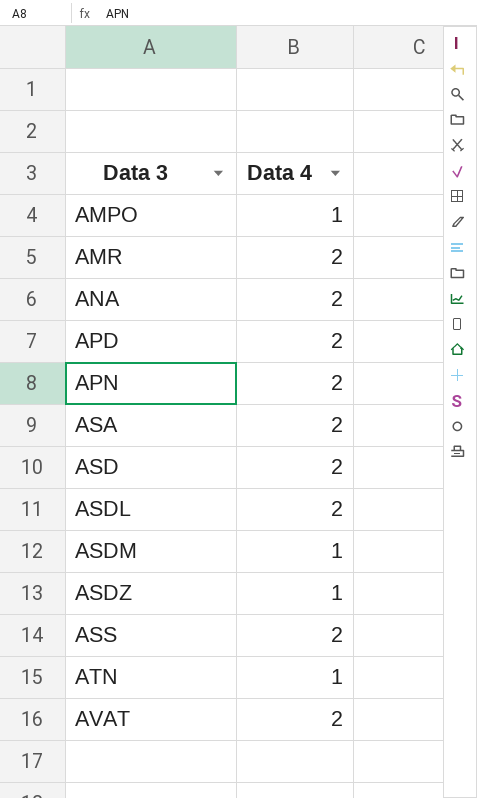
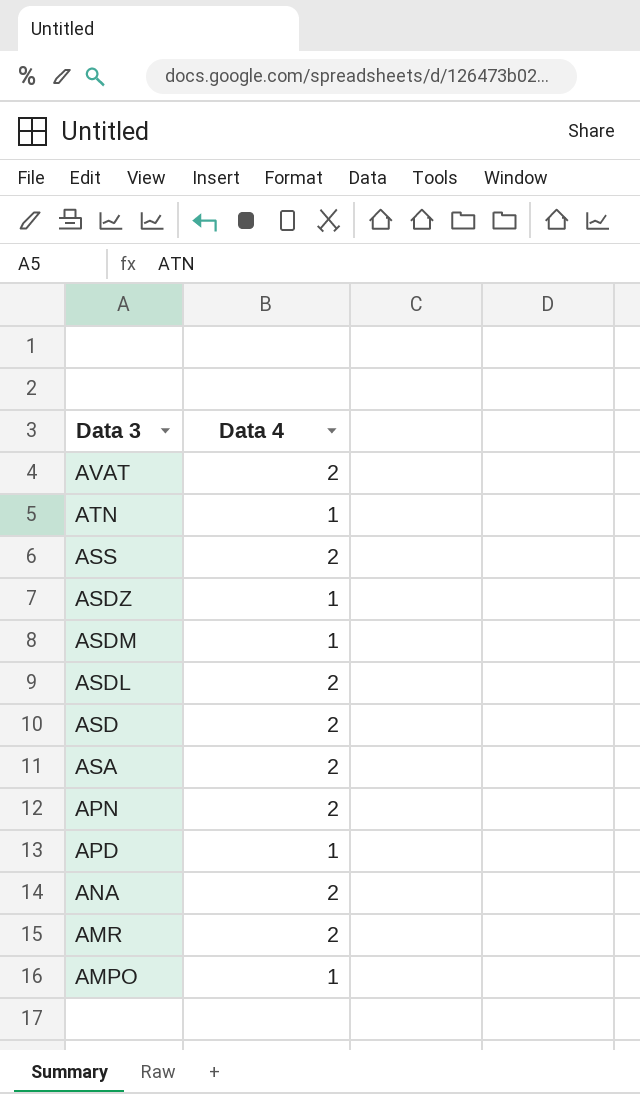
row order: Data 3 ascending -> Data 3 descending
APD | Data 4: 2 -> 1

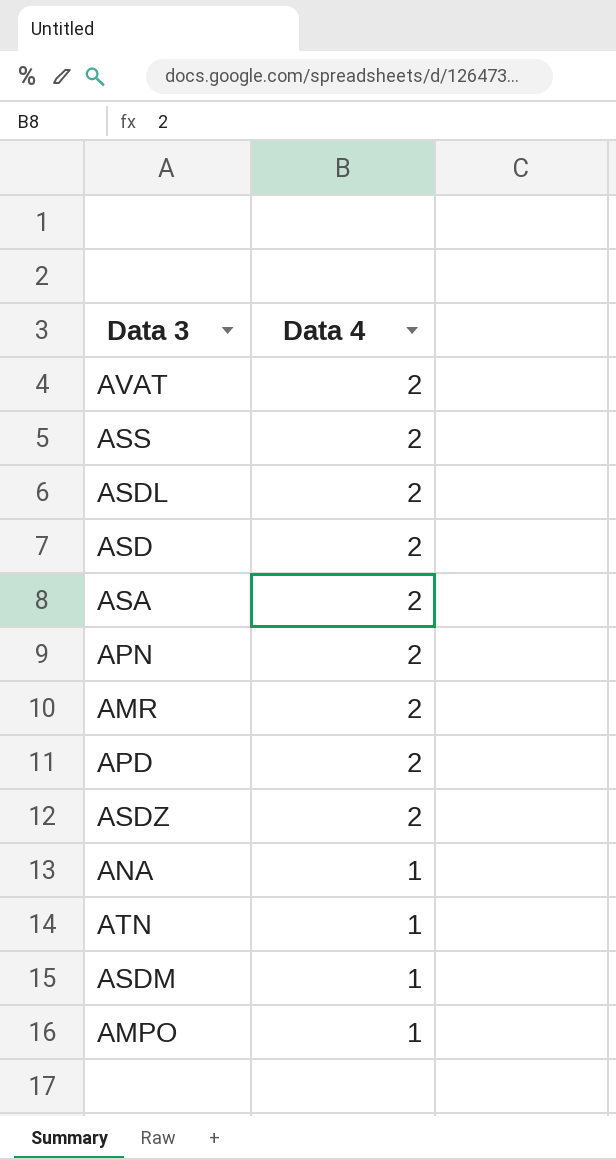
row order: Data 3 descending -> Data 4 descending
APD | Data 4: 1 -> 2
ASDZ | Data 4: 1 -> 2
ANA | Data 4: 2 -> 1

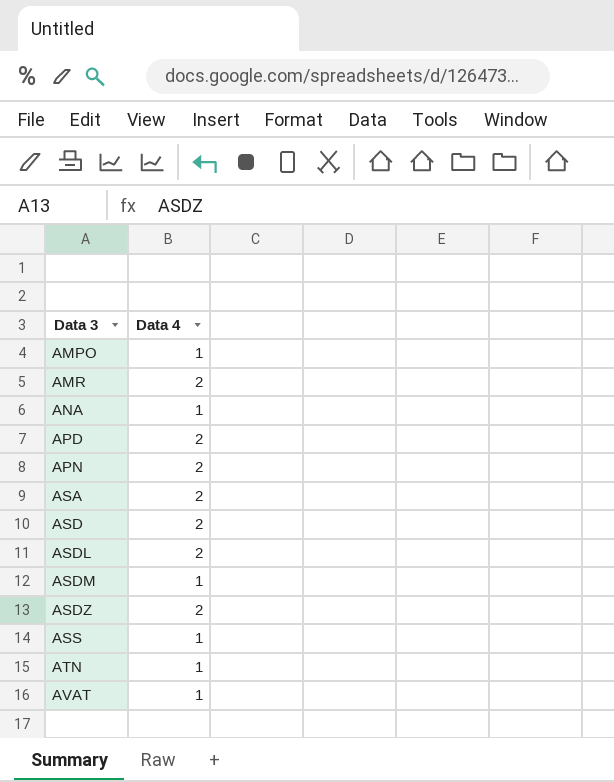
row order: Data 4 descending -> Data 3 ascending
ASS | Data 4: 2 -> 1
AVAT | Data 4: 2 -> 1

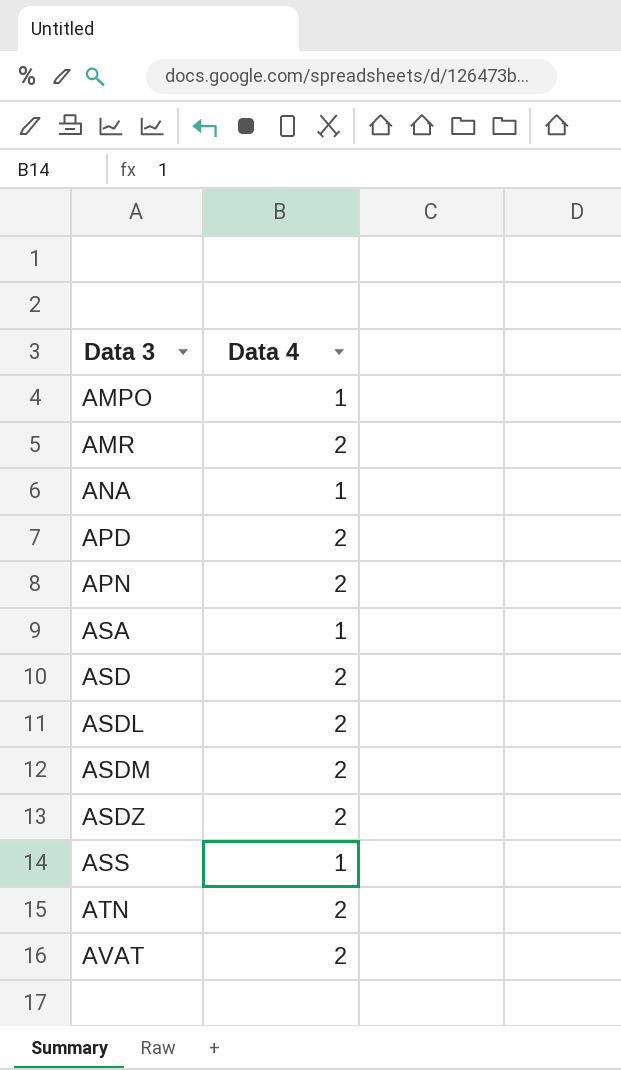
ASA | Data 4: 2 -> 1
ASDM | Data 4: 1 -> 2
ATN | Data 4: 1 -> 2
AVAT | Data 4: 1 -> 2

